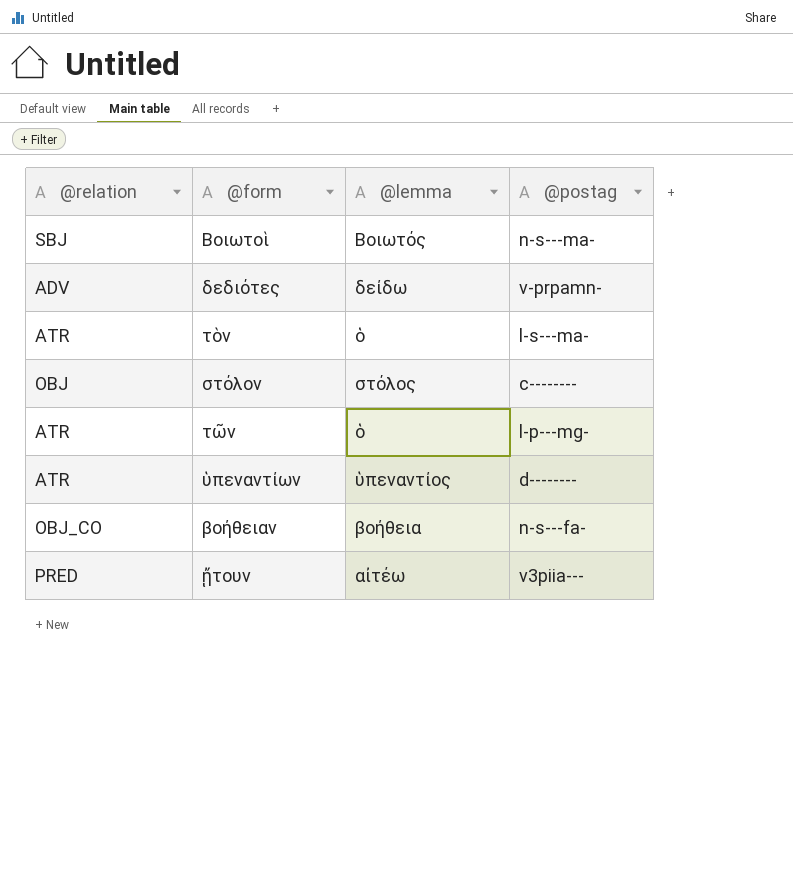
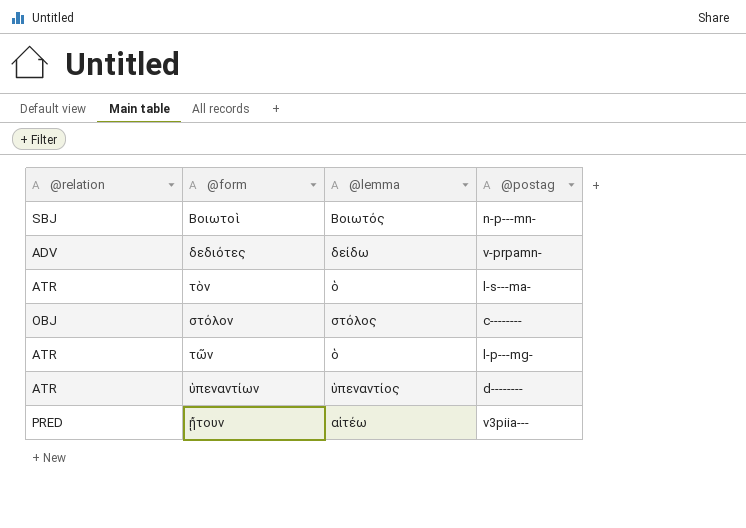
row βοήθειαν: OBJ_CO | βοήθεια | n-s---fa- -> none
Βοιωτοὶ | @postag: n-s---ma- -> n-p---mn-

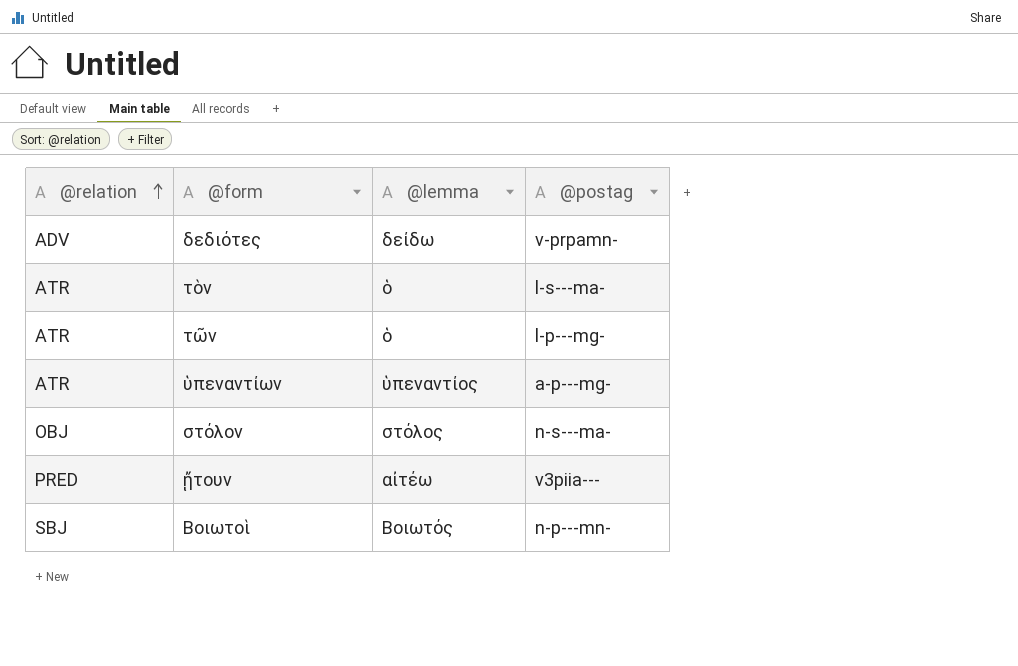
row order: none -> @relation ascending
ὑπεναντίων | @postag: d-------- -> a-p---mg-
στόλον | @postag: c-------- -> n-s---ma-

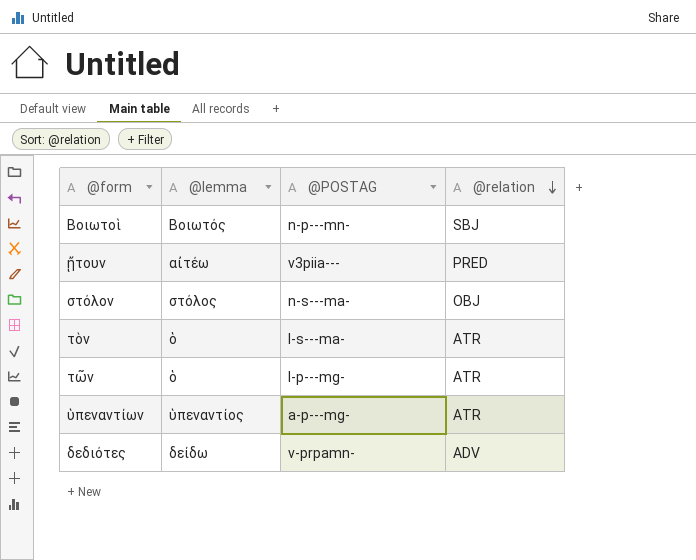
row order: @relation ascending -> @relation descending
column name: @postag -> @POSTAG
column @relation | position: 1 -> 4

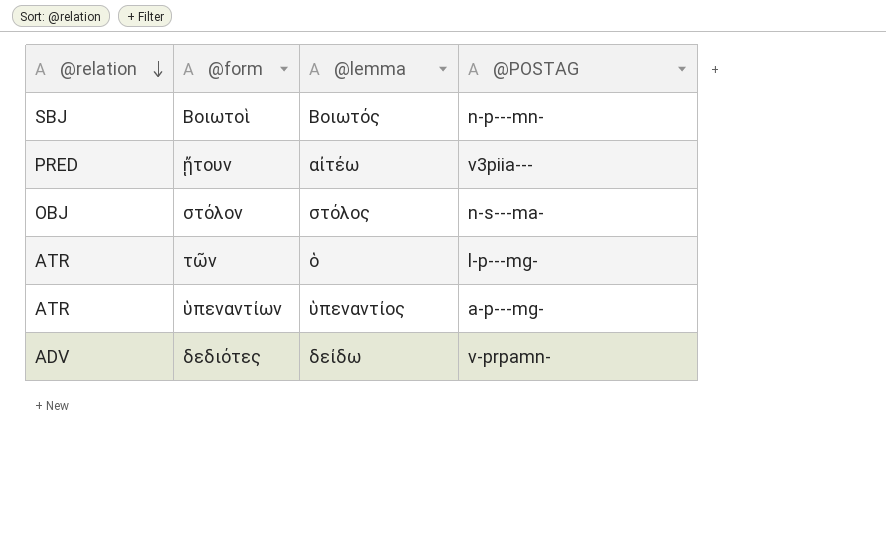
column @relation | position: 4 -> 1
row τὸν: ὁ | l-s---ma- | ATR -> none

